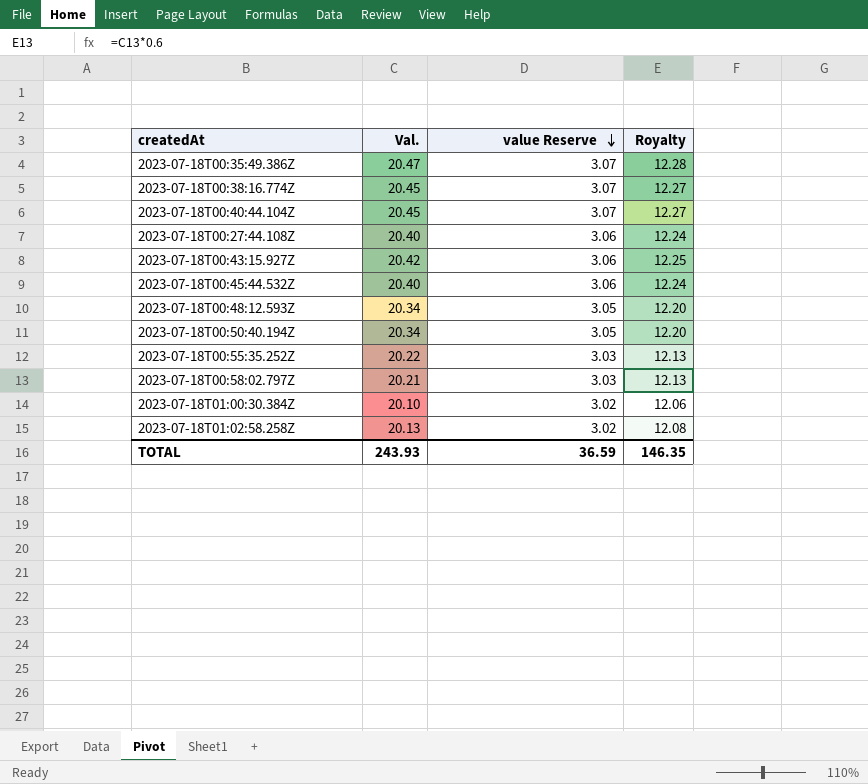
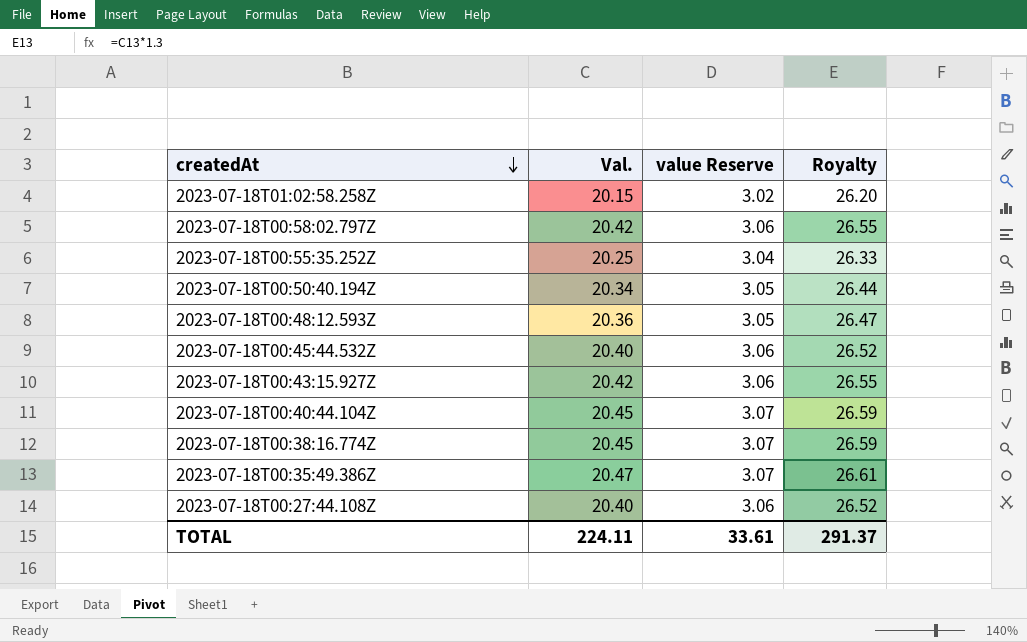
row order: value Reserve descending -> createdAt descending
column Royalty | formula: [Val.] * 0.6 -> [Val.] * 1.3
row 2023-07-18T01:00:30.384Z: 20.10 | 3.02 | 12.06 -> none
2023-07-18T01:02:58.258Z | Val.: 20.13 -> 20.15
2023-07-18T00:58:02.797Z | Val.: 20.21 -> 20.42
2023-07-18T00:58:02.797Z | value Reserve: 3.03 -> 3.06
2023-07-18T00:55:35.252Z | Val.: 20.22 -> 20.25
2023-07-18T00:55:35.252Z | value Reserve: 3.03 -> 3.04
2023-07-18T00:48:12.593Z | Val.: 20.34 -> 20.36
TOTAL | Val.: 243.93 -> 224.11
TOTAL | value Reserve: 36.59 -> 33.61
TOTAL | Royalty: 146.35 -> 291.37

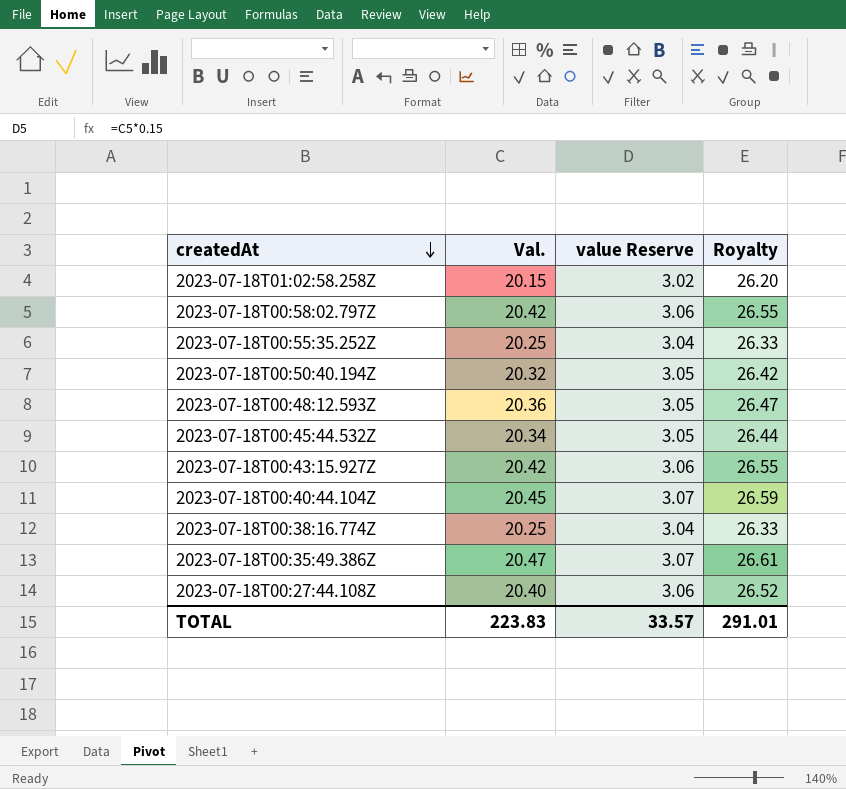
2023-07-18T00:50:40.194Z | Val.: 20.34 -> 20.32
2023-07-18T00:50:40.194Z | Royalty: 26.44 -> 26.42
2023-07-18T00:45:44.532Z | Val.: 20.40 -> 20.34
2023-07-18T00:45:44.532Z | value Reserve: 3.06 -> 3.05
2023-07-18T00:45:44.532Z | Royalty: 26.52 -> 26.44
2023-07-18T00:38:16.774Z | Val.: 20.45 -> 20.25
2023-07-18T00:38:16.774Z | value Reserve: 3.07 -> 3.04
2023-07-18T00:38:16.774Z | Royalty: 26.59 -> 26.33
TOTAL | Val.: 224.11 -> 223.83
TOTAL | value Reserve: 33.61 -> 33.57
TOTAL | Royalty: 291.37 -> 291.01

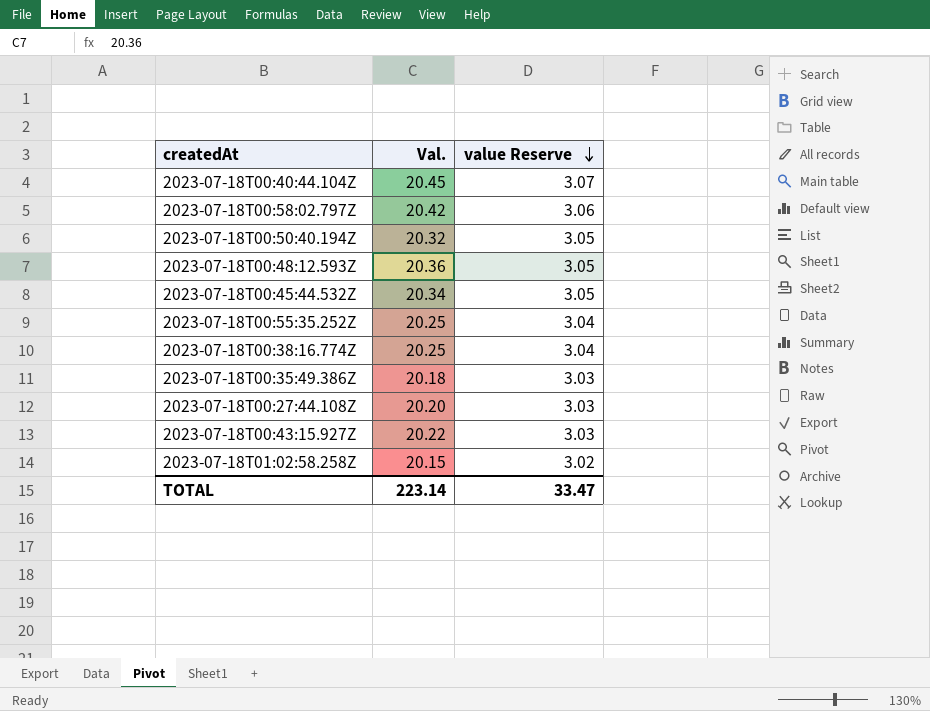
row order: createdAt descending -> value Reserve descending
column Royalty | formula: [Val.] * 1.3 -> none
2023-07-18T00:35:49.386Z | Val.: 20.47 -> 20.18
2023-07-18T00:35:49.386Z | value Reserve: 3.07 -> 3.03
2023-07-18T00:27:44.108Z | Val.: 20.40 -> 20.20
2023-07-18T00:27:44.108Z | value Reserve: 3.06 -> 3.03
2023-07-18T00:43:15.927Z | Val.: 20.42 -> 20.22
2023-07-18T00:43:15.927Z | value Reserve: 3.06 -> 3.03
TOTAL | Val.: 223.83 -> 223.14
TOTAL | value Reserve: 33.57 -> 33.47

